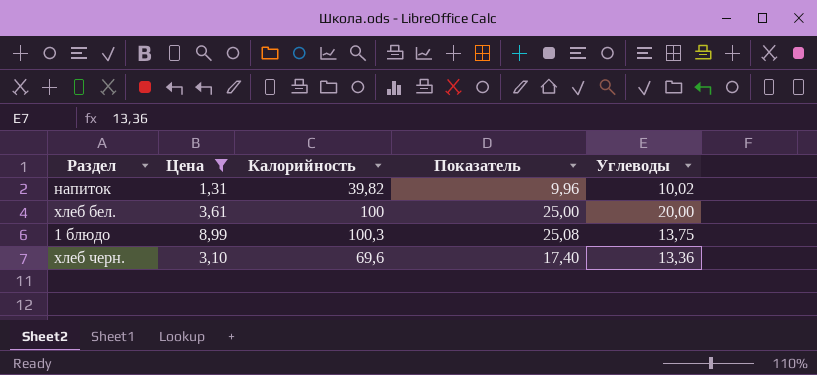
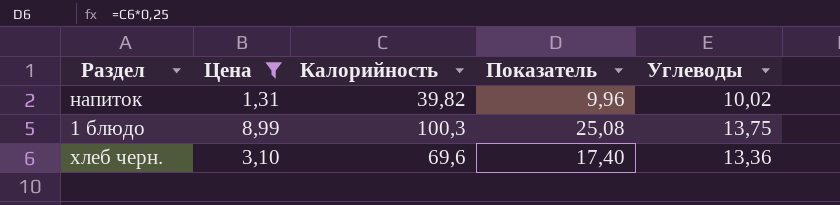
row хлеб бел.: 3,61 | 100 | 25,00 | 20,00 -> none

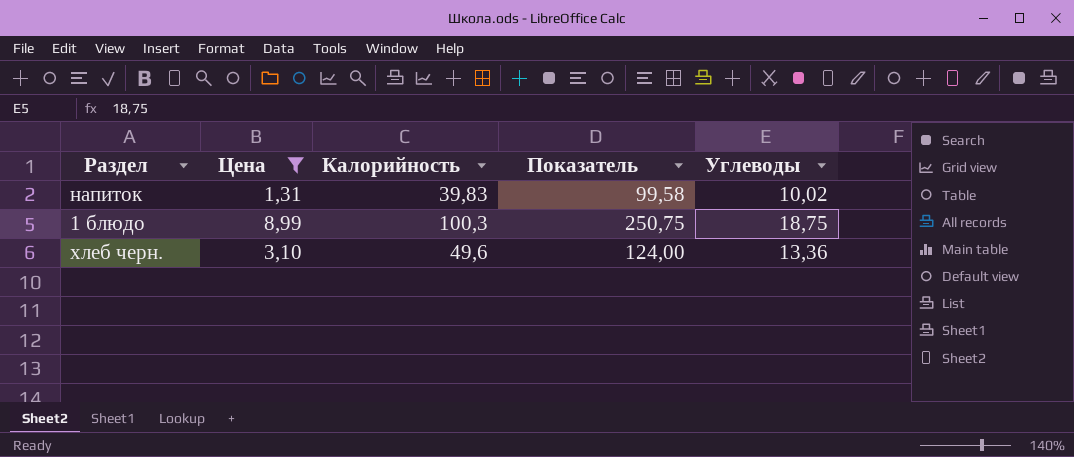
column Показатель | formula: [Калорийность] * 0,25 -> [Калорийность] * 2,5
напиток | Калорийность: 39,82 -> 39,83
1 блюдо | Углеводы: 13,75 -> 18,75
хлеб черн. | Калорийность: 69,6 -> 49,6

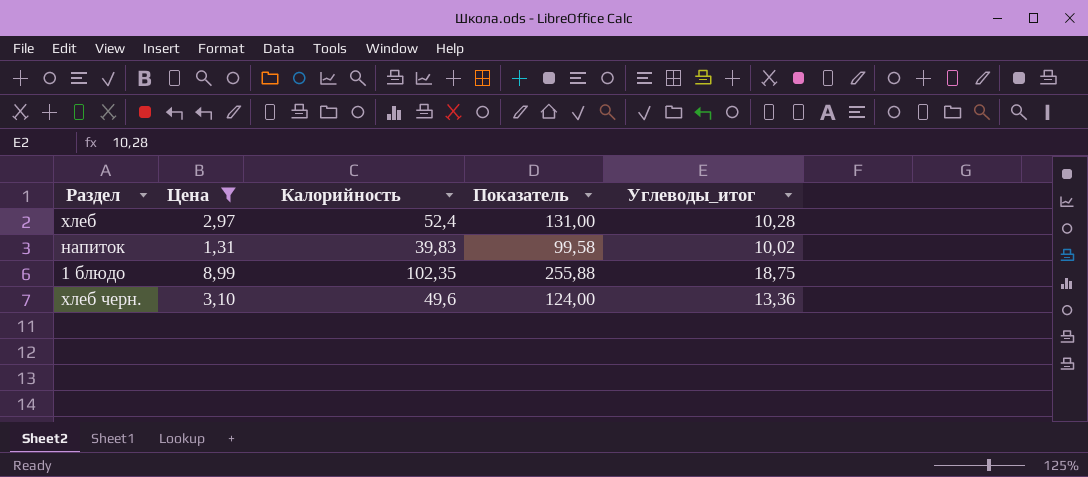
column name: Углеводы -> Углеводы_итог
row хлеб: none -> 2,97 | 52,4 | 131,00 | 10,28
1 блюдо | Калорийность: 100,3 -> 102,35
1 блюдо | Показатель: 250,75 -> 255,88

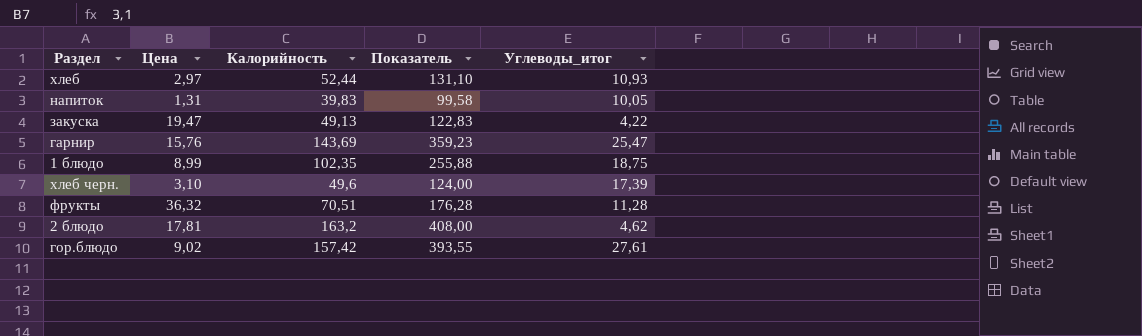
filter: Цена <= 8,99 -> none
хлеб | Калорийность: 52,4 -> 52,44
хлеб | Показатель: 131,00 -> 131,10
хлеб | Углеводы_итог: 10,28 -> 10,93
напиток | Углеводы_итог: 10,02 -> 10,05
хлеб черн. | Углеводы_итог: 13,36 -> 17,39

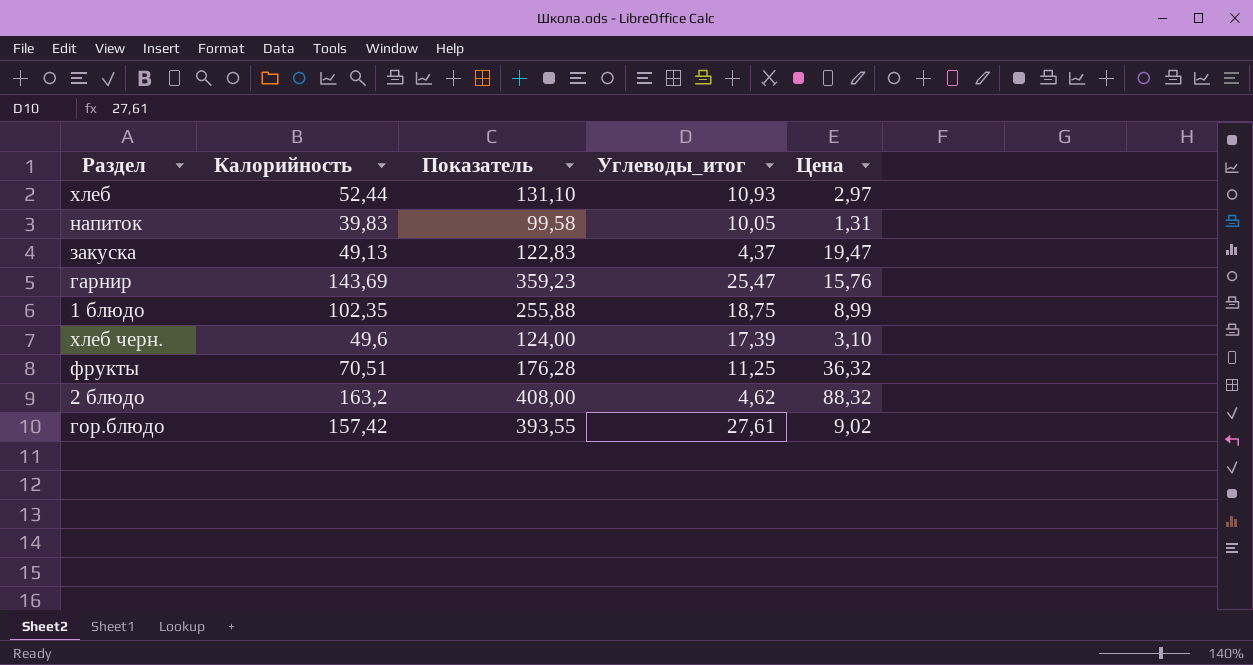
column Цена | position: 2 -> 5
закуска | Углеводы_итог: 4,22 -> 4,37
фрукты | Углеводы_итог: 11,28 -> 11,25
2 блюдо | Цена: 17,81 -> 88,32

